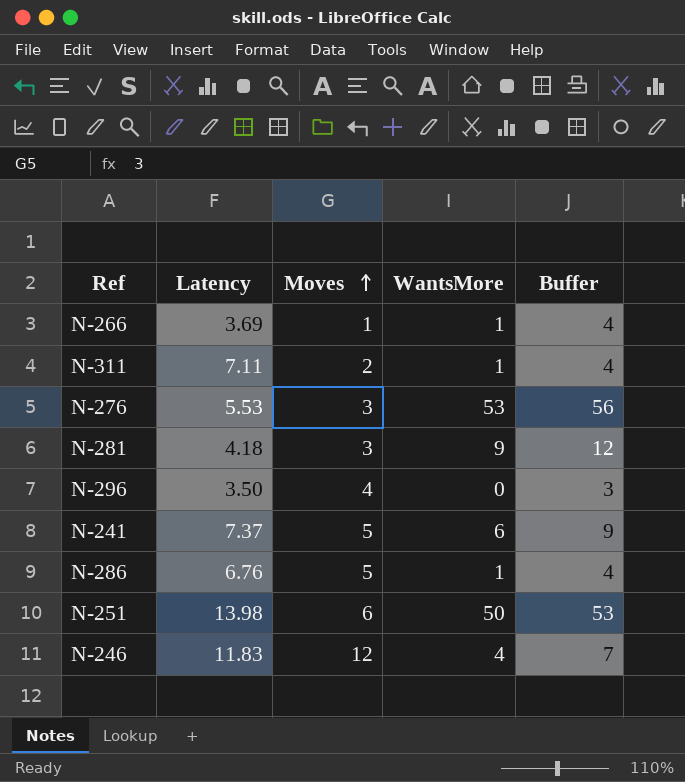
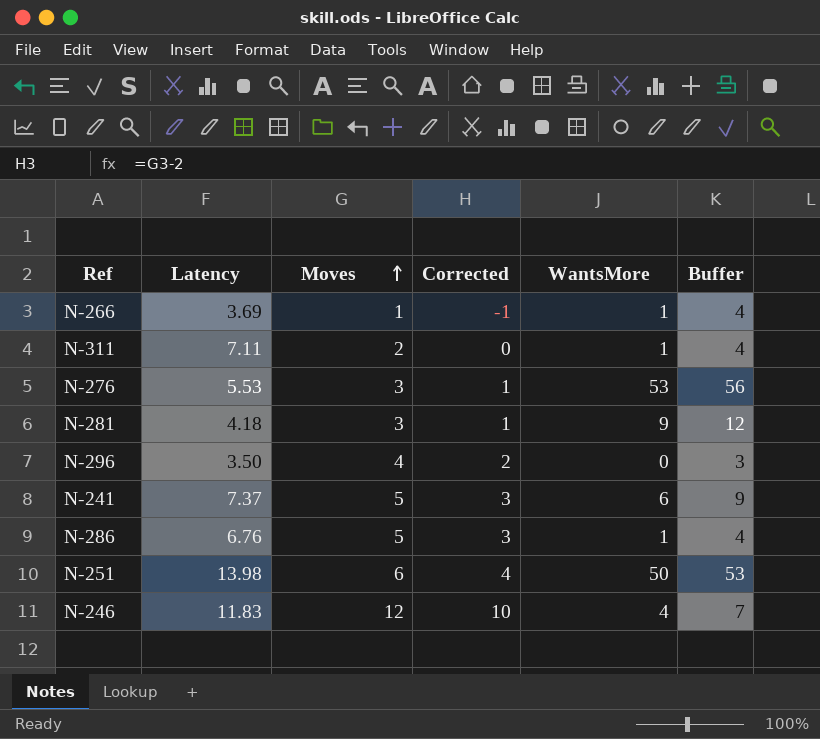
column Corrected | formula: none -> [Moves] - 2

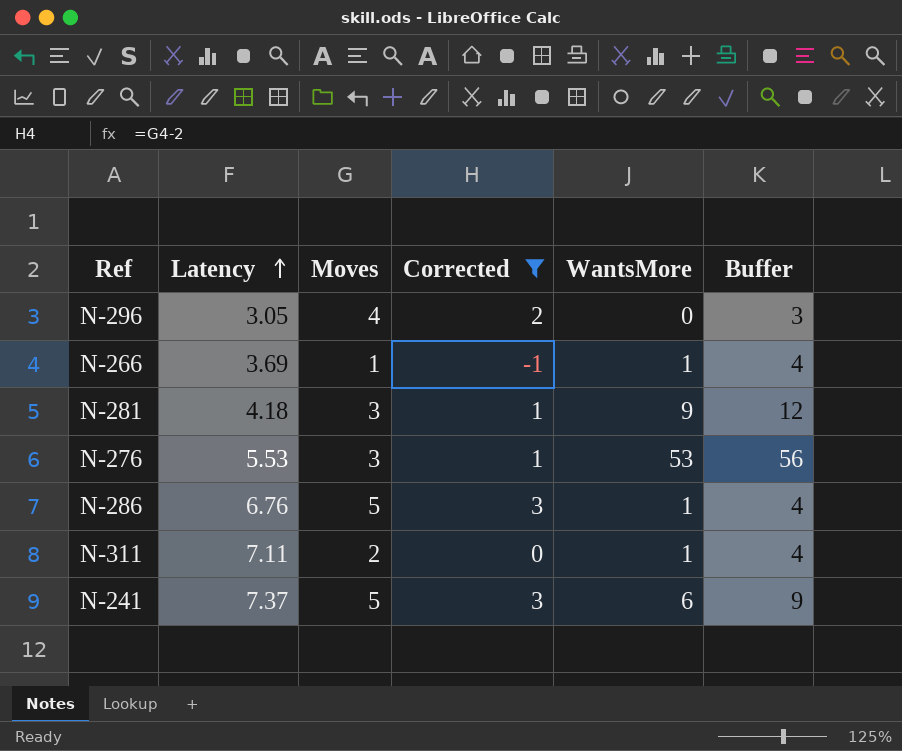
filter: none -> Corrected <= 3
row order: Moves ascending -> Latency ascending
N-296 | Latency: 3.50 -> 3.05

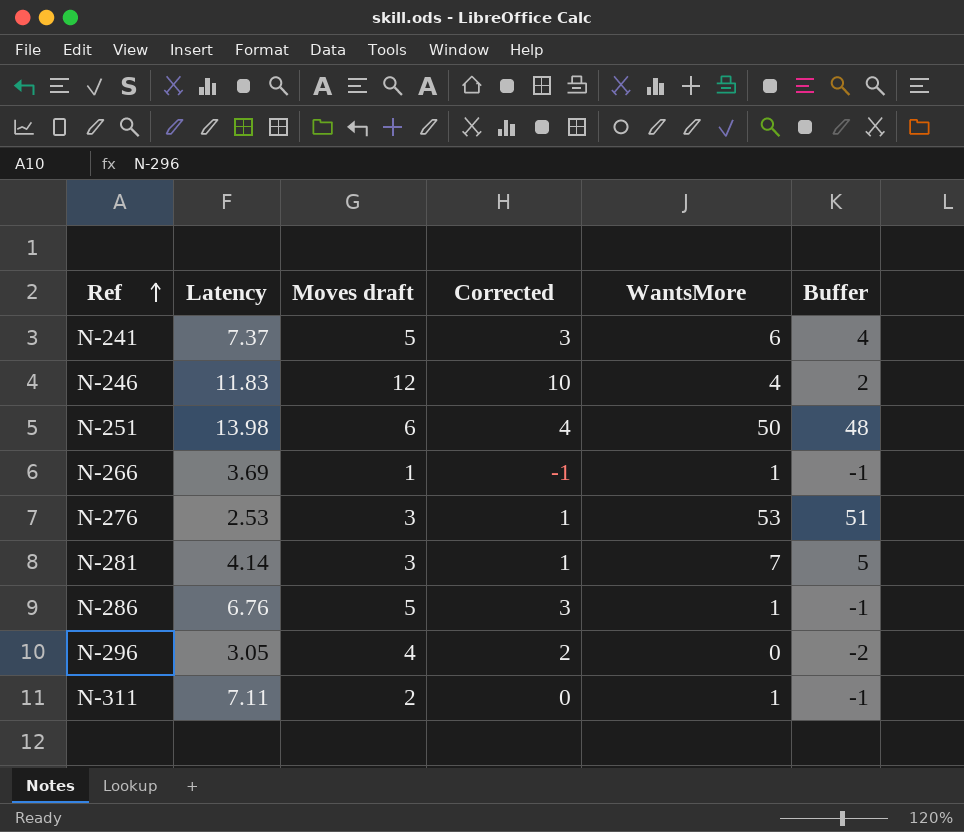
filter: Corrected <= 3 -> none
row order: Latency ascending -> Ref ascending
column name: Moves -> Moves draft
column Buffer | formula: [WantsMore] + 3 -> [WantsMore] - 2
N-276 | Latency: 5.53 -> 2.53
N-281 | Latency: 4.18 -> 4.14
N-281 | WantsMore: 9 -> 7

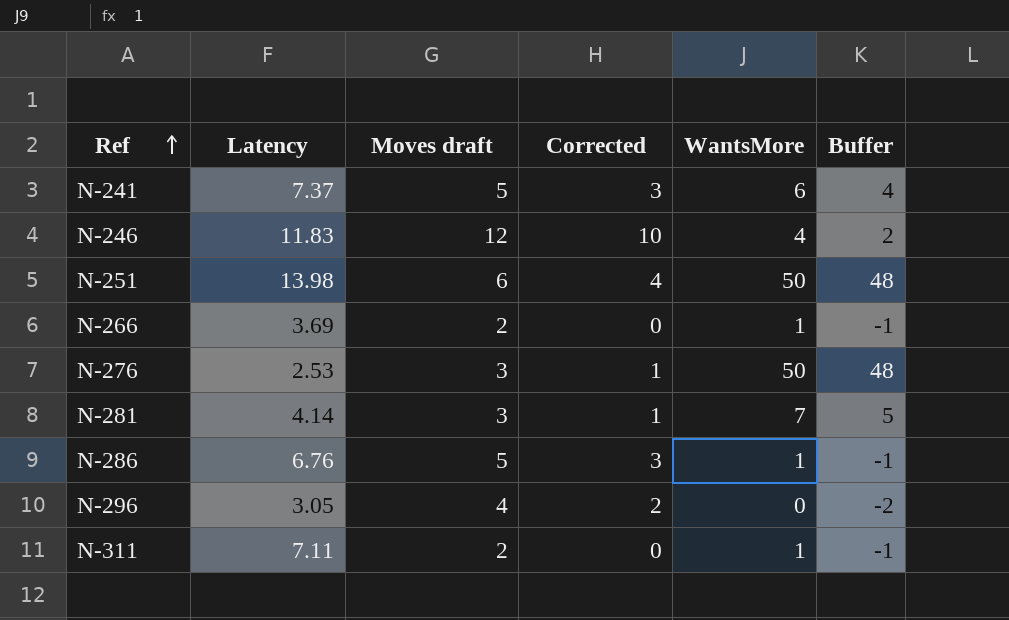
N-266 | Moves draft: 1 -> 2
N-266 | Corrected: -1 -> 0
N-276 | WantsMore: 53 -> 50
N-276 | Buffer: 51 -> 48

